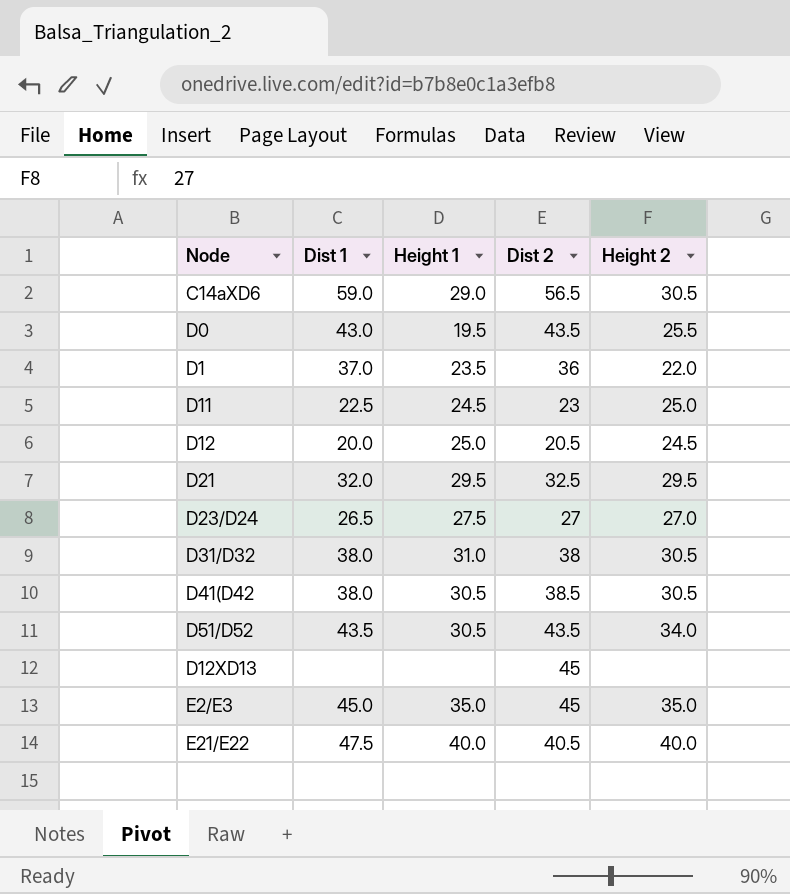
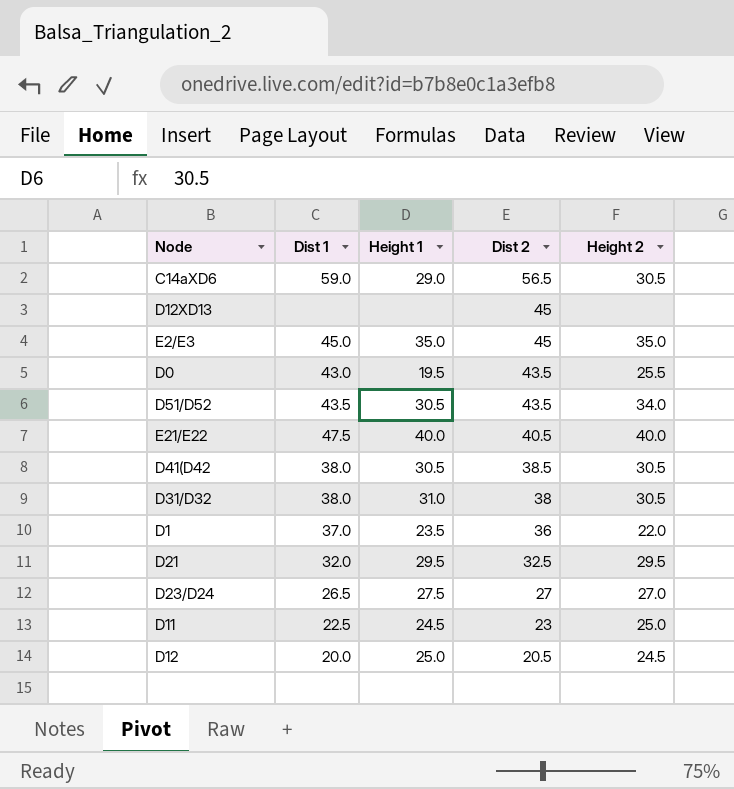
row order: none -> Dist 2 descending

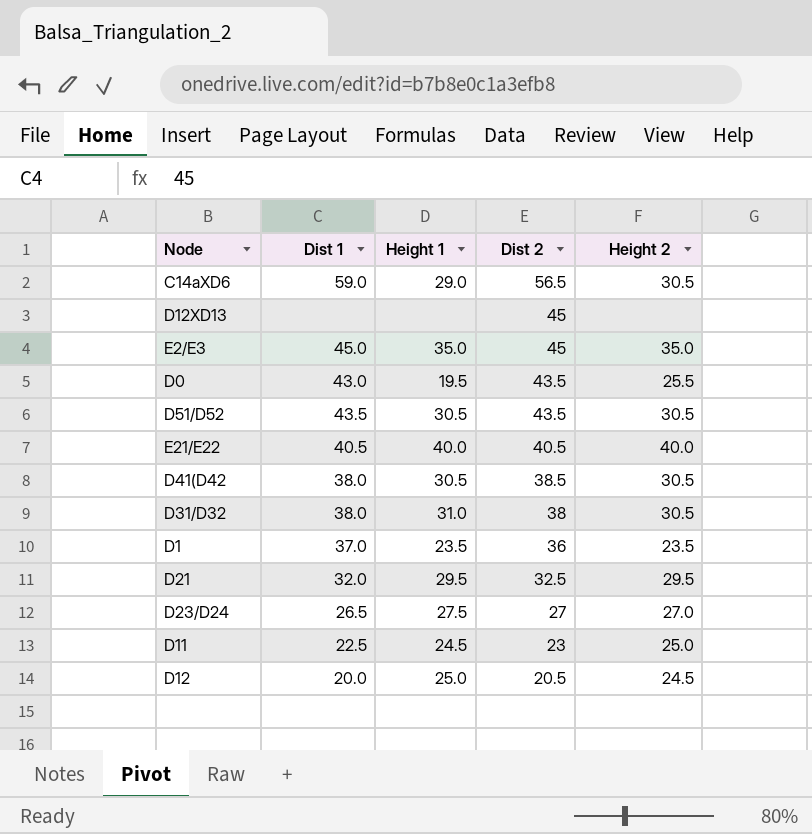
D51/D52 | Height 2: 34.0 -> 30.5
E21/E22 | Dist 1: 47.5 -> 40.5
D1 | Height 2: 22.0 -> 23.5

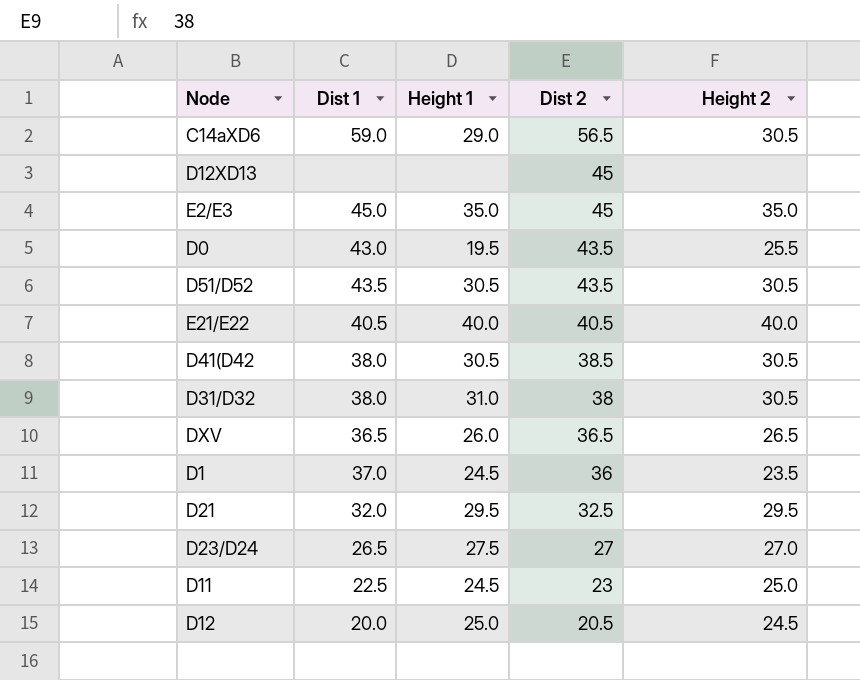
row DXV: none -> 36.5 | 26.0 | 36.5 | 26.5
D1 | Height 1: 23.5 -> 24.5

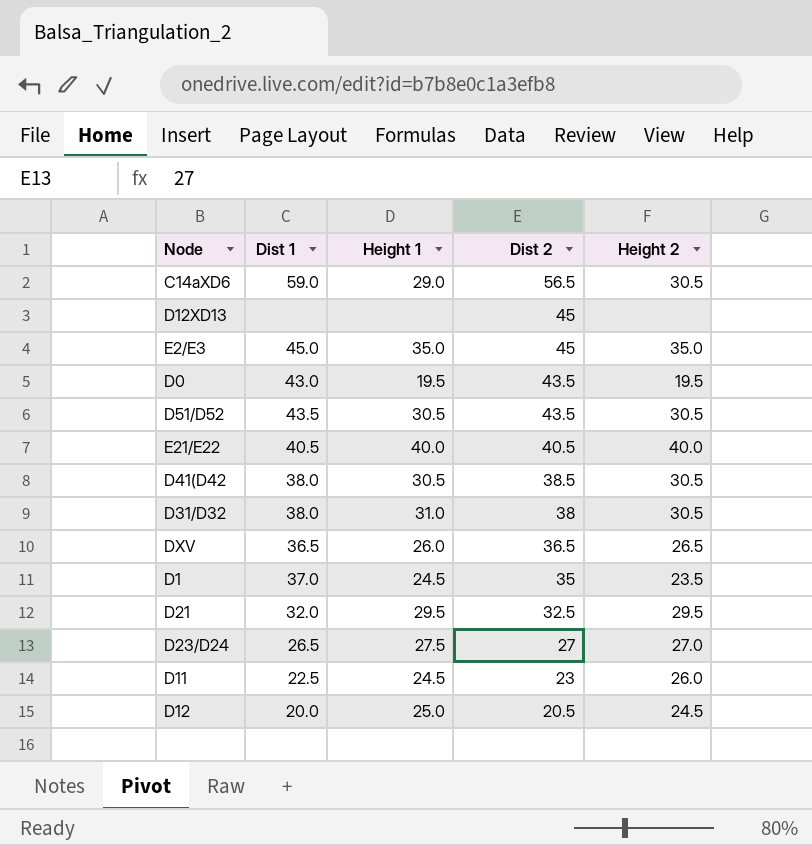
D0 | Height 2: 25.5 -> 19.5
D1 | Dist 2: 36 -> 35
D11 | Height 2: 25.0 -> 26.0

